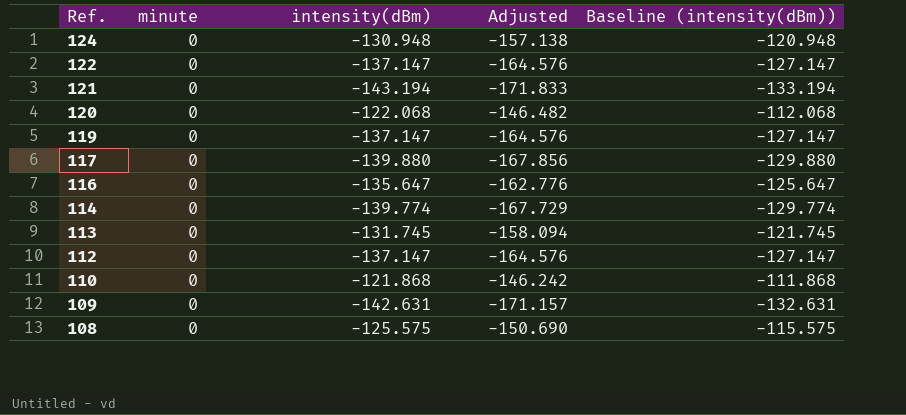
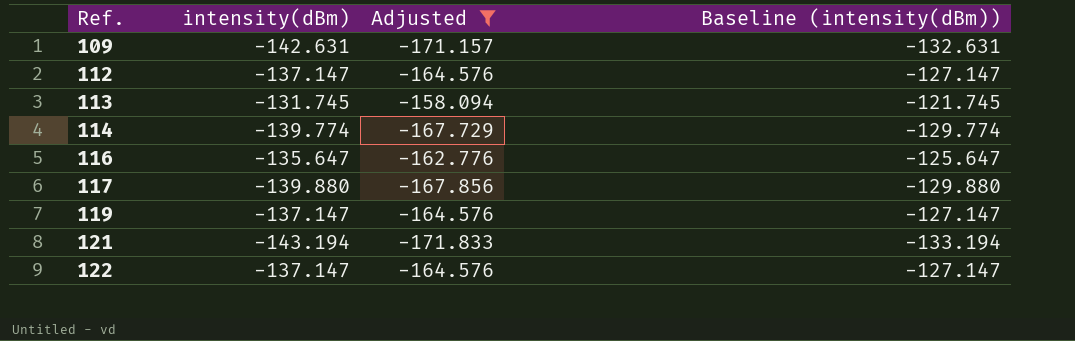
filter: none -> Adjusted <= -158.094
row order: Ref. descending -> Ref. ascending
column minute | position: 2 -> none

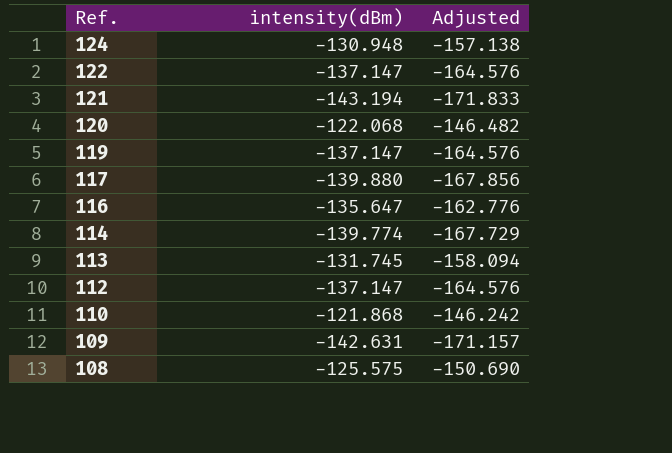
filter: Adjusted <= -158.094 -> none
row order: Ref. ascending -> Ref. descending
column Baseline (intensity(dBm)) | formula: [intensity(dBm)] + 10 -> none

